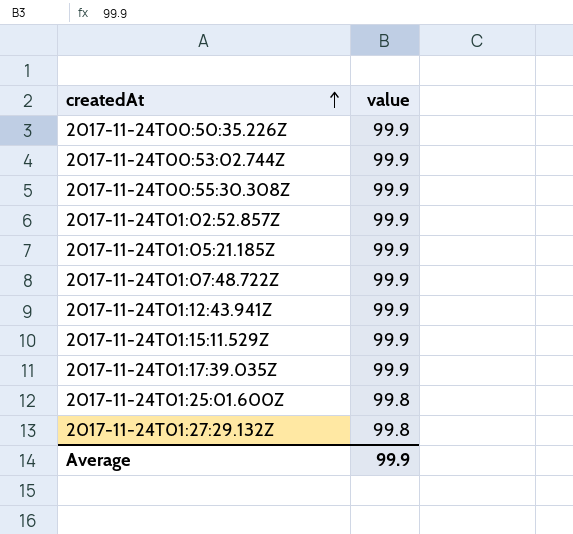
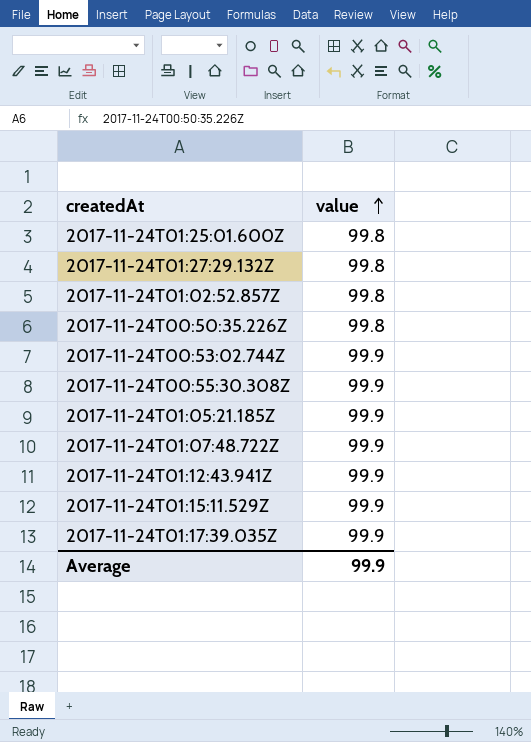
row order: createdAt ascending -> value ascending
2017-11-24T01:02:52.857Z | value: 99.9 -> 99.8
2017-11-24T00:50:35.226Z | value: 99.9 -> 99.8

